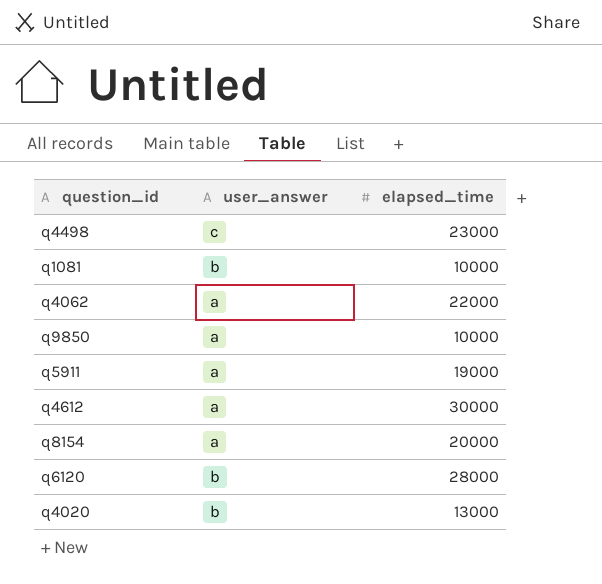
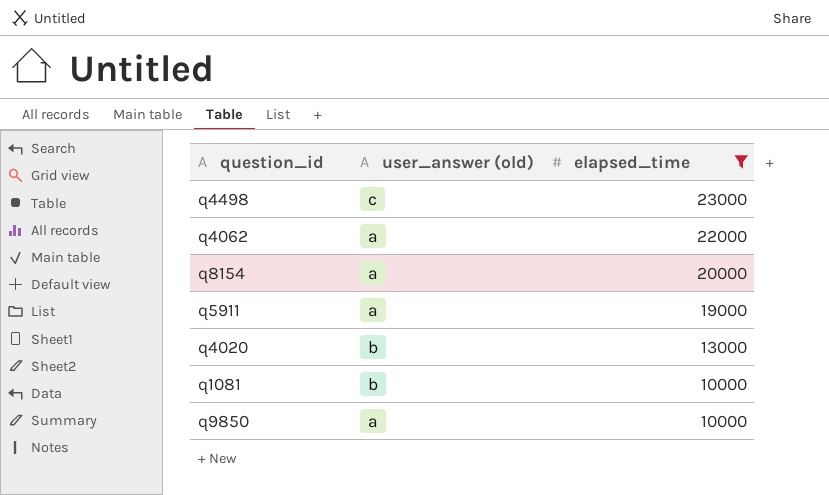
filter: none -> elapsed_time <= 23000
row order: none -> elapsed_time descending
column name: user_answer -> user_answer (old)

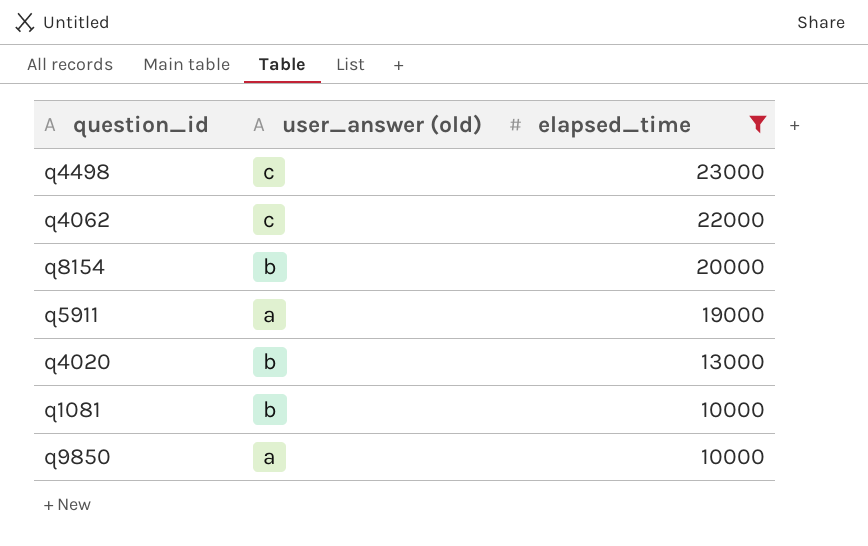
q4062 | user_answer (old): a -> c
q8154 | user_answer (old): a -> b

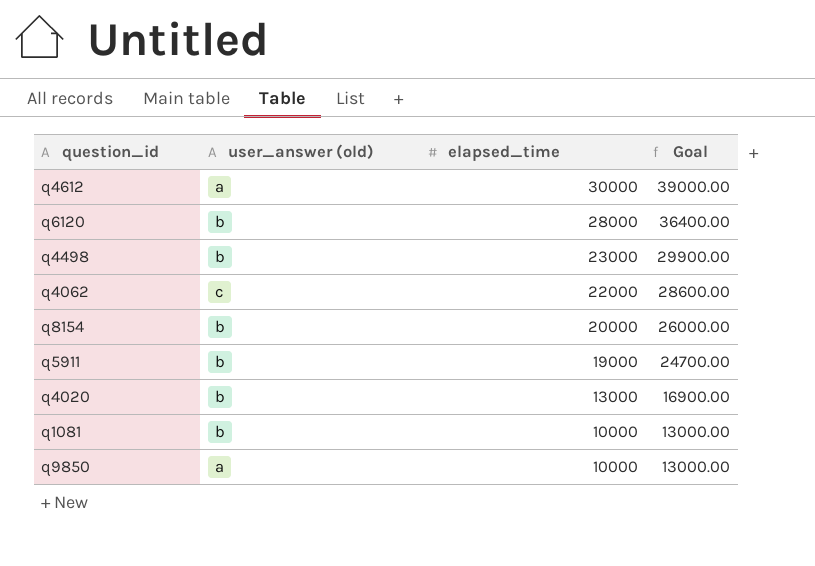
filter: elapsed_time <= 23000 -> none
column Goal | formula: none -> [elapsed_time] * 1.3
q4498 | user_answer (old): c -> b
q5911 | user_answer (old): a -> b

